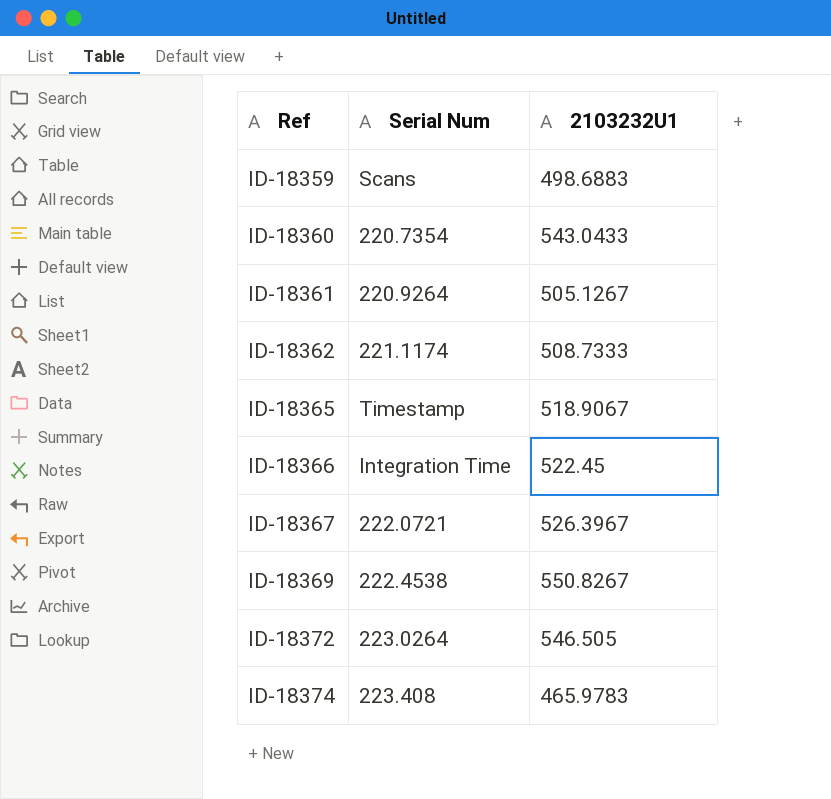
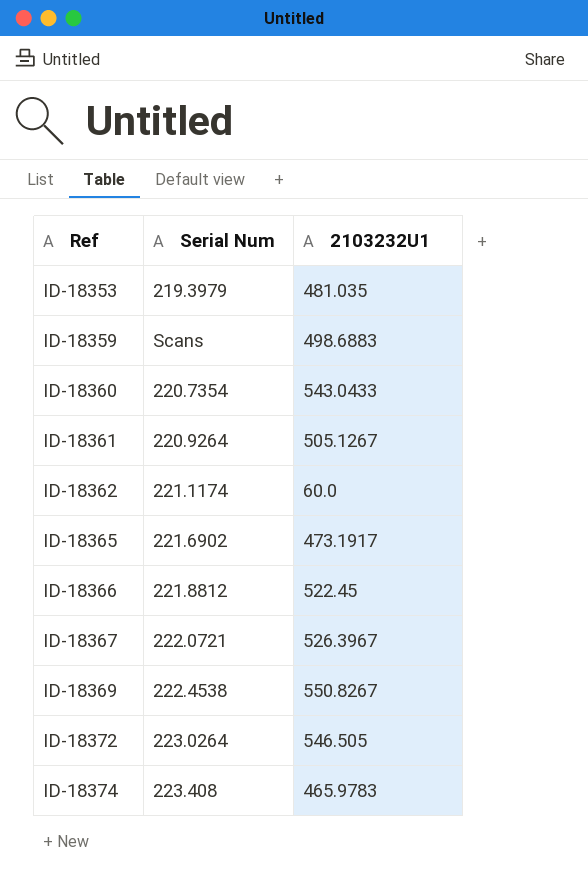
row ID-18353: none -> 219.3979 | 481.035
ID-18362 | 2103232U1: 508.7333 -> 60.0
ID-18365 | Serial Num: Timestamp -> 221.6902
ID-18365 | 2103232U1: 518.9067 -> 473.1917
ID-18366 | Serial Num: Integration Time -> 221.8812

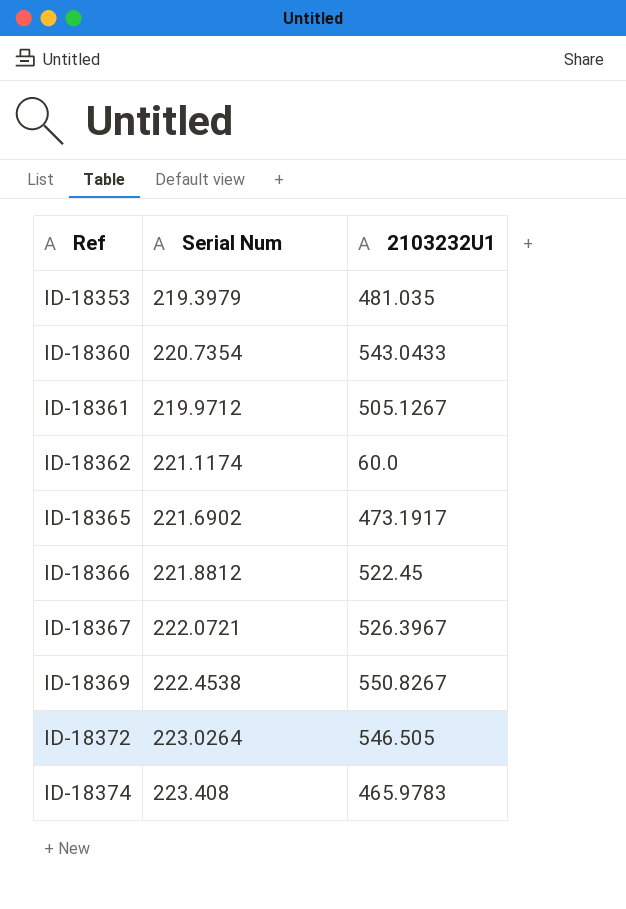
row ID-18359: Scans | 498.6883 -> none
ID-18361 | Serial Num: 220.9264 -> 219.9712

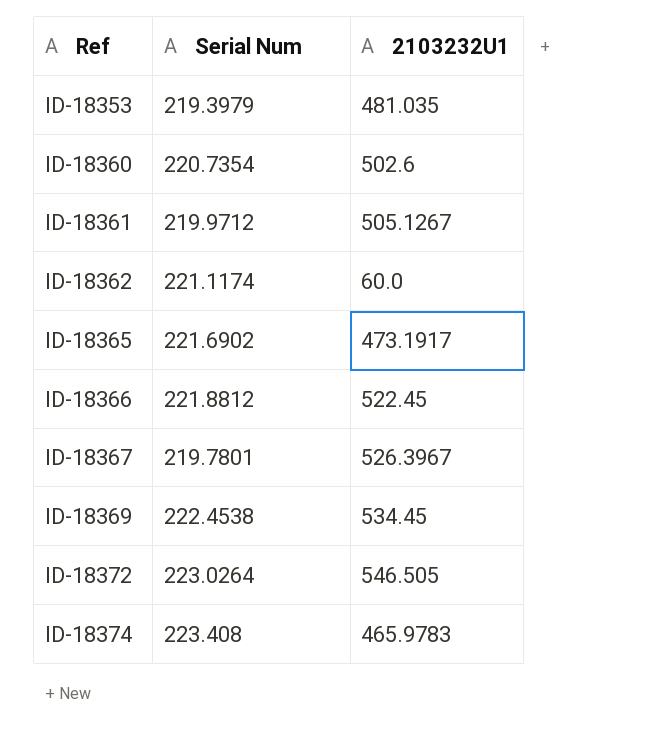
ID-18360 | 2103232U1: 543.0433 -> 502.6
ID-18367 | Serial Num: 222.0721 -> 219.7801
ID-18369 | 2103232U1: 550.8267 -> 534.45

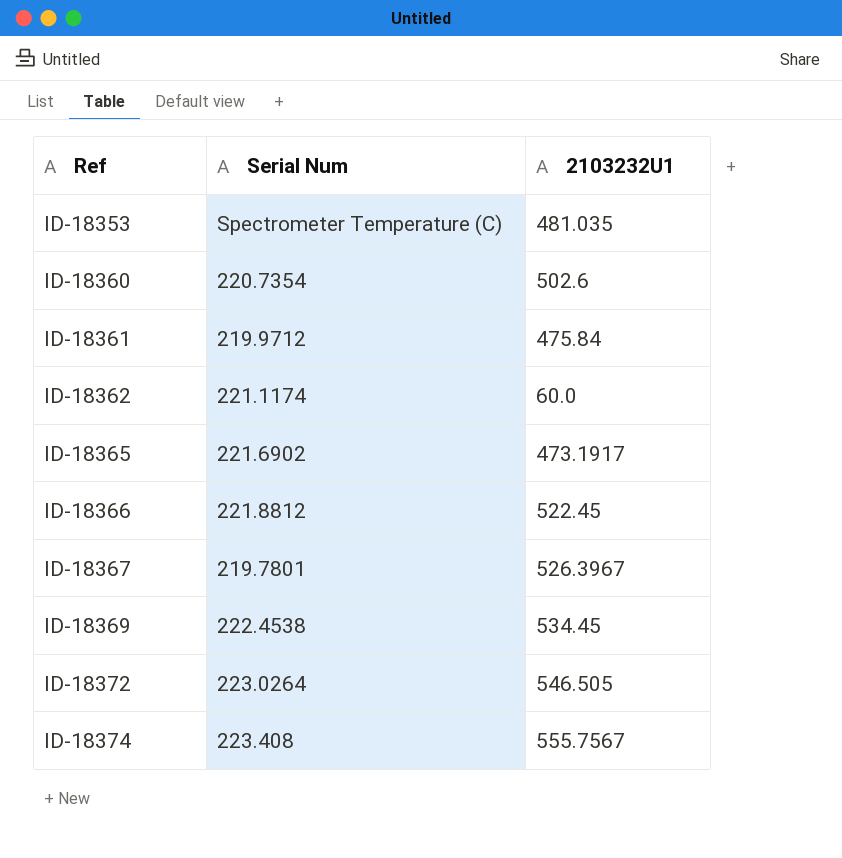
ID-18353 | Serial Num: 219.3979 -> Spectrometer Temperature (C)
ID-18361 | 2103232U1: 505.1267 -> 475.84
ID-18374 | 2103232U1: 465.9783 -> 555.7567

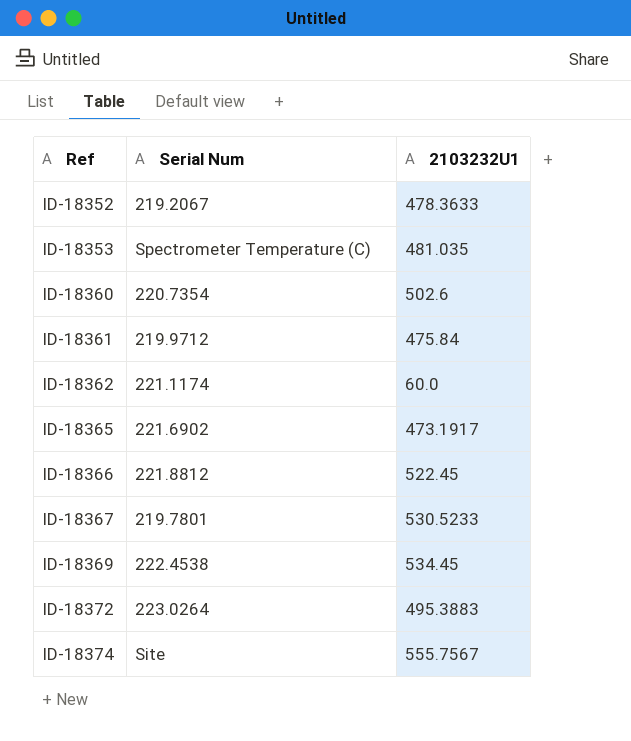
row ID-18352: none -> 219.2067 | 478.3633
ID-18367 | 2103232U1: 526.3967 -> 530.5233
ID-18372 | 2103232U1: 546.505 -> 495.3883
ID-18374 | Serial Num: 223.408 -> Site

